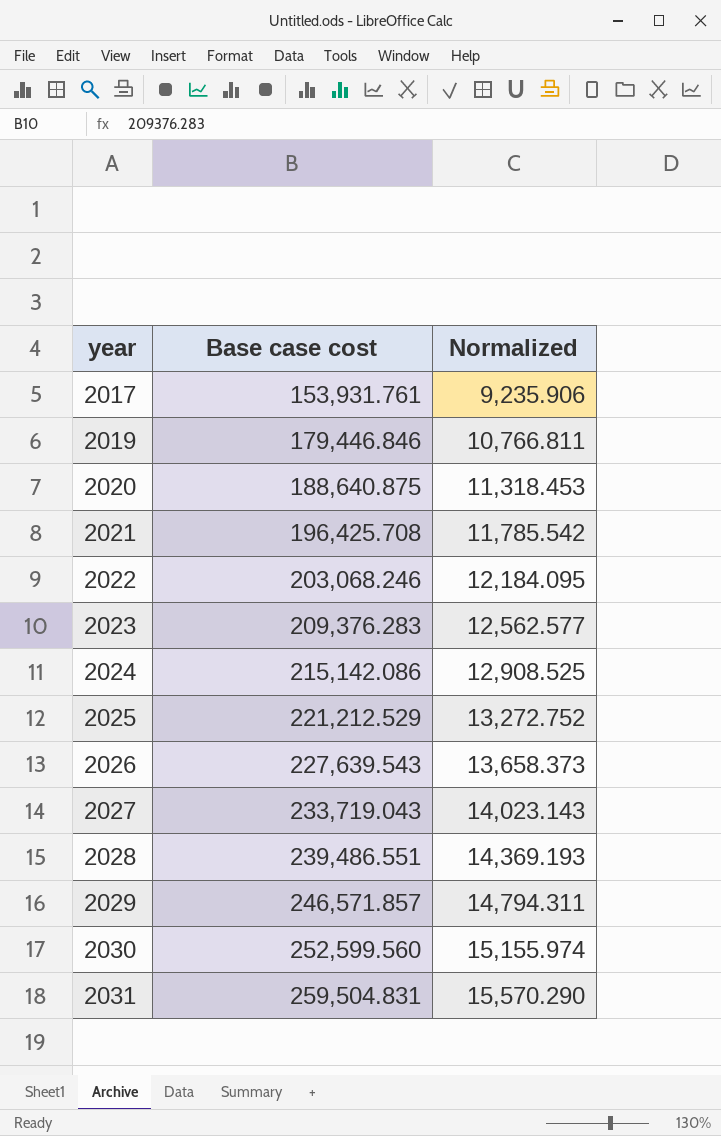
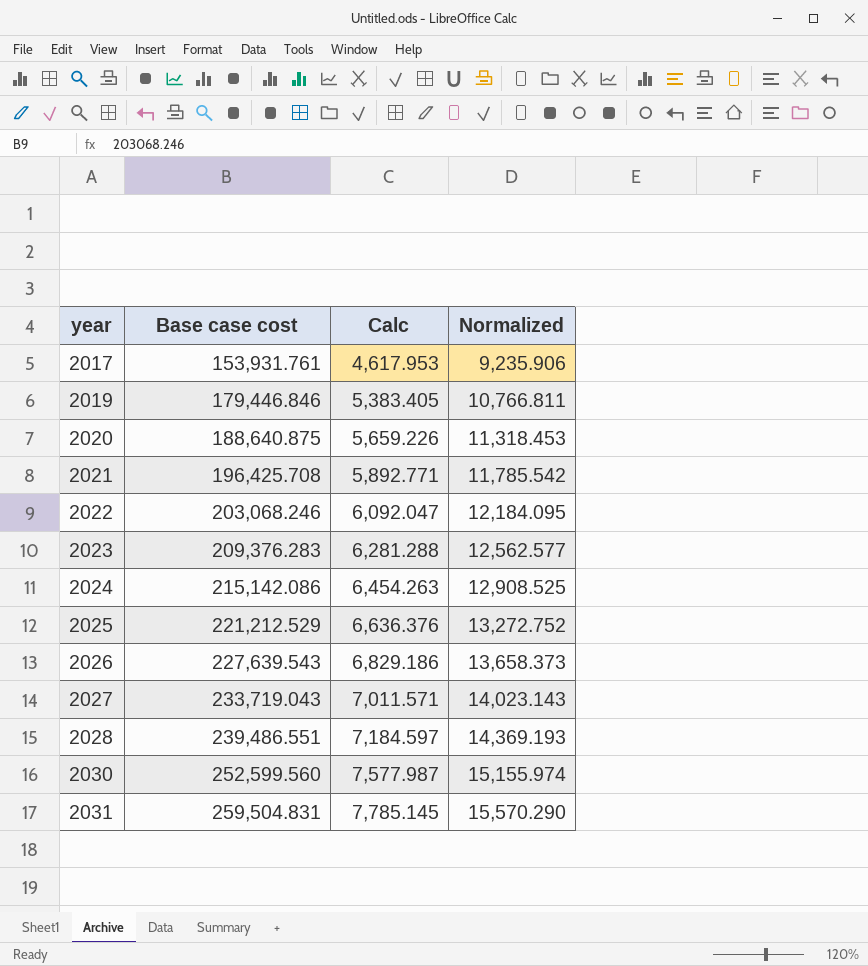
column Calc | formula: none -> [Base case cost] * 0.03
row 2029: 246,571.857 | 14,794.311 -> none

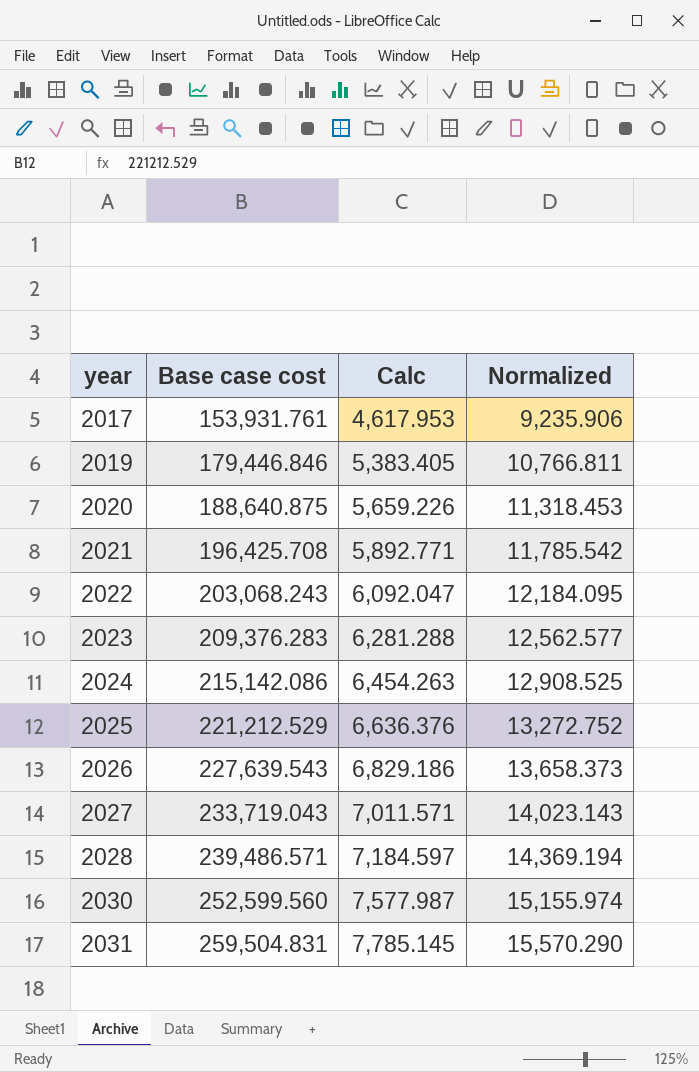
2022 | Base case cost: 203,068.246 -> 203,068.243
2028 | Base case cost: 239,486.551 -> 239,486.571
2028 | Normalized: 14,369.193 -> 14,369.194

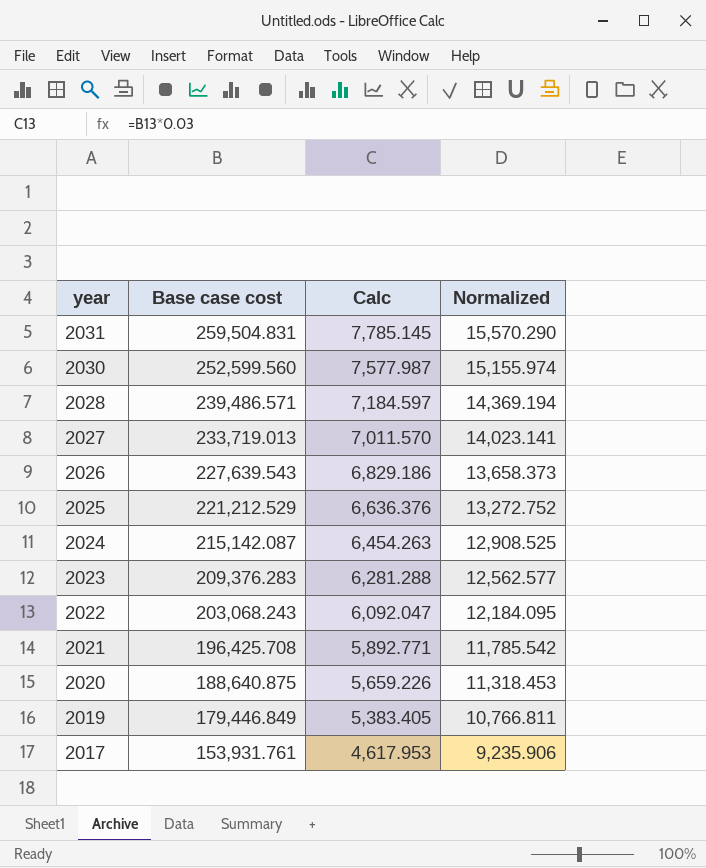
row order: year ascending -> year descending
2027 | Base case cost: 233,719.043 -> 233,719.013
2027 | Calc: 7,011.571 -> 7,011.570
2027 | Normalized: 14,023.143 -> 14,023.141
2024 | Base case cost: 215,142.086 -> 215,142.087
2019 | Base case cost: 179,446.846 -> 179,446.849

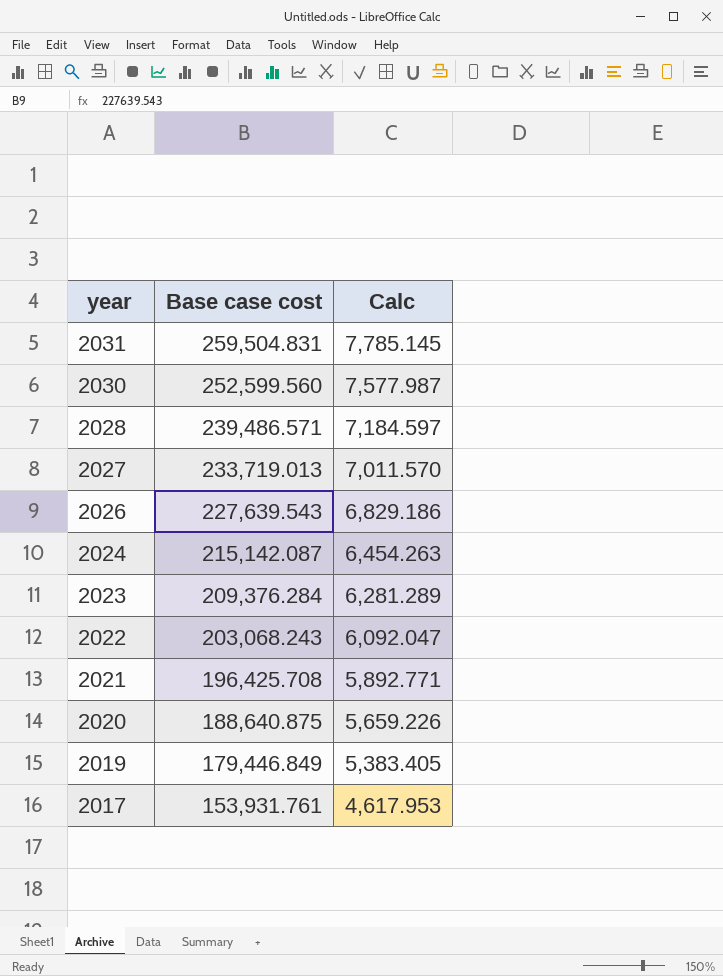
column Normalized | formula: [Base case cost] * 0.06 -> none
row 2025: 221,212.529 | 6,636.376 | 13,272.752 -> none
2023 | Base case cost: 209,376.283 -> 209,376.284
2023 | Calc: 6,281.288 -> 6,281.289

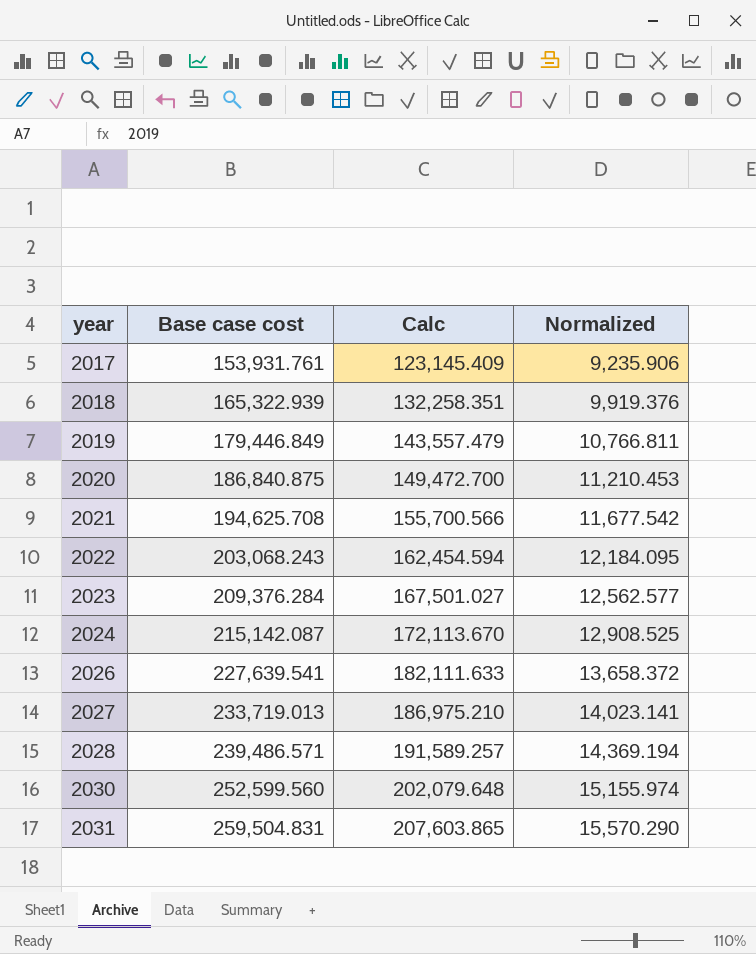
row order: year descending -> year ascending
column Calc | formula: [Base case cost] * 0.03 -> [Base case cost] * 0.8
column Normalized | formula: none -> [Base case cost] * 0.06
row 2018: none -> 165,322.939 | 132,258.351 | 9,919.376
2020 | Base case cost: 188,640.875 -> 186,840.875
2021 | Base case cost: 196,425.708 -> 194,625.708
2026 | Base case cost: 227,639.543 -> 227,639.541

